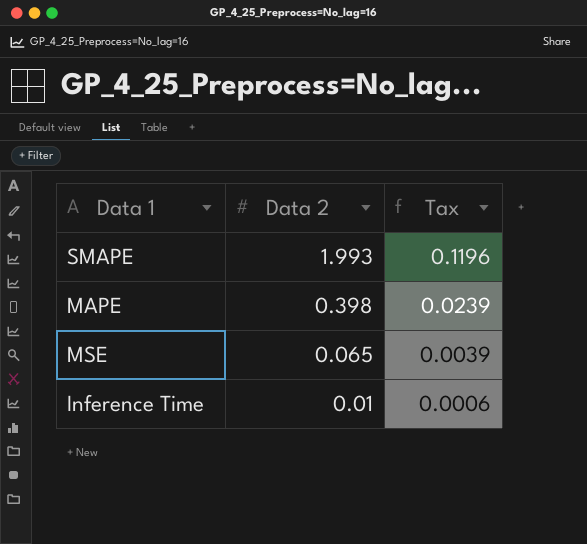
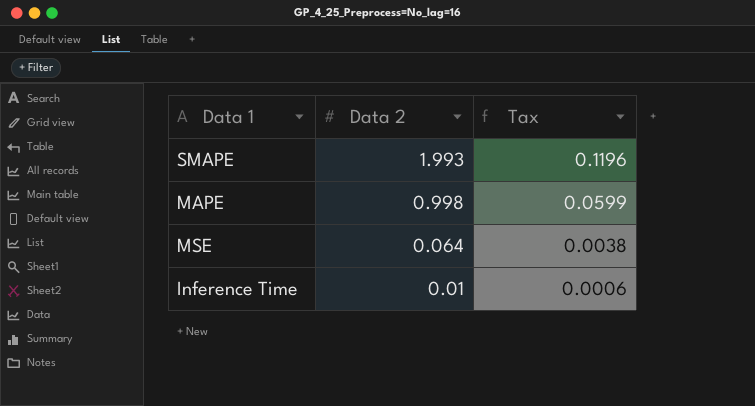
MAPE | Data 2: 0.398 -> 0.998
MAPE | Tax: 0.0239 -> 0.0599
MSE | Data 2: 0.065 -> 0.064
MSE | Tax: 0.0039 -> 0.0038

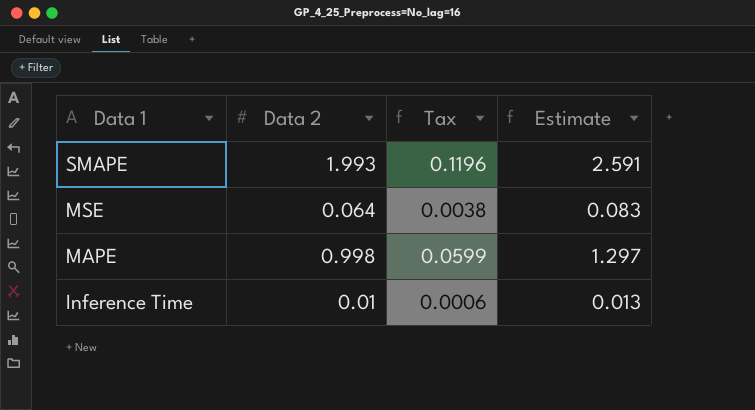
row order: Data 2 descending -> Data 1 descending
column Estimate | formula: none -> [Data 2] * 1.3

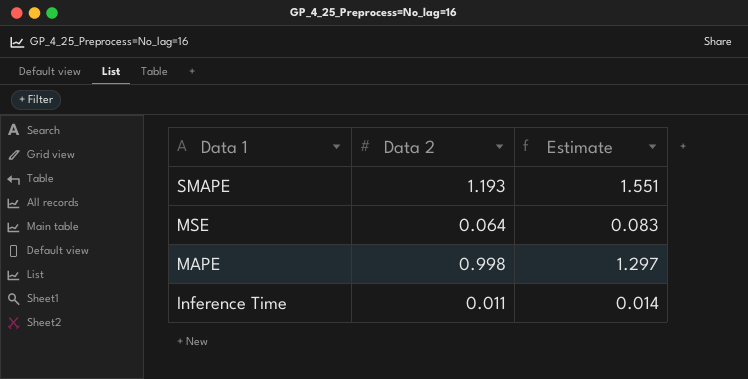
column Tax | formula: [Data 2] * 0.06 -> none
SMAPE | Data 2: 1.993 -> 1.193
SMAPE | Estimate: 2.591 -> 1.551
Inference Time | Data 2: 0.01 -> 0.011
Inference Time | Estimate: 0.013 -> 0.014

